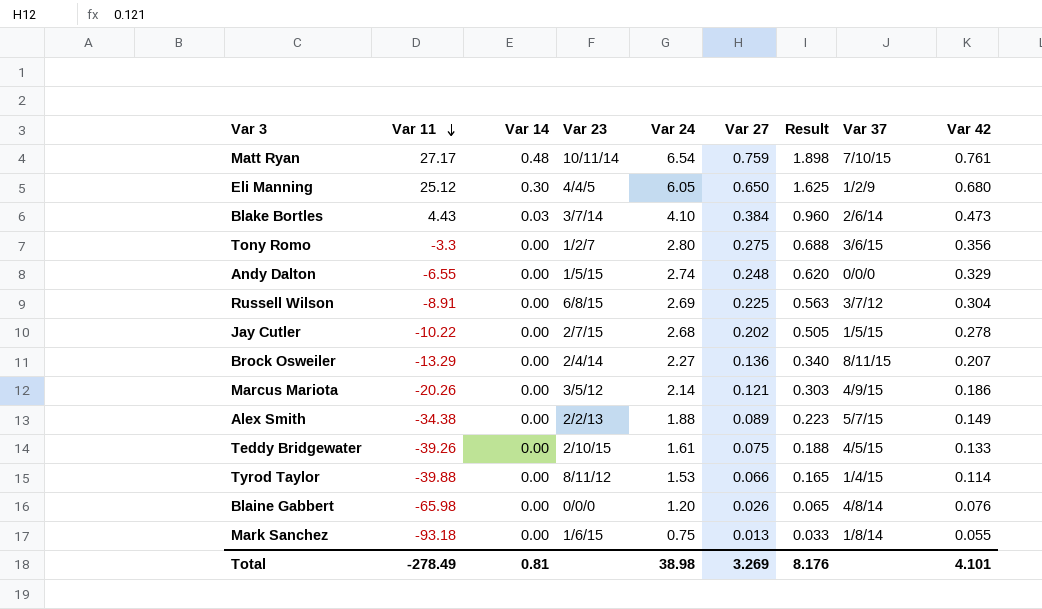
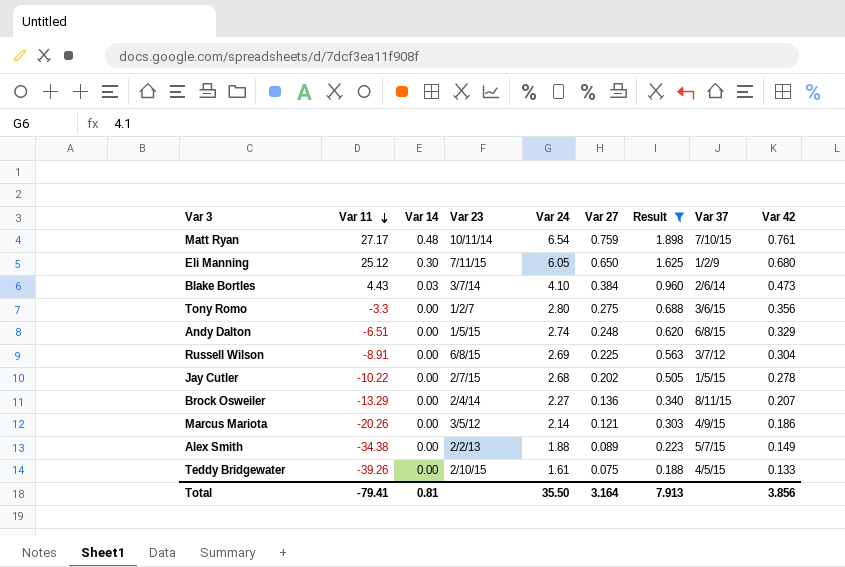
filter: none -> Result >= 0.188
Eli Manning | Var 23: 4/4/5 -> 7/11/15
Andy Dalton | Var 11: -6.55 -> -6.51
Andy Dalton | Var 37: 0/0/0 -> 6/8/15
Total | Var 11: -278.49 -> -79.41
Total | Var 24: 38.98 -> 35.50
Total | Var 27: 3.269 -> 3.164
Total | Result: 8.176 -> 7.913
Total | Var 42: 4.101 -> 3.856

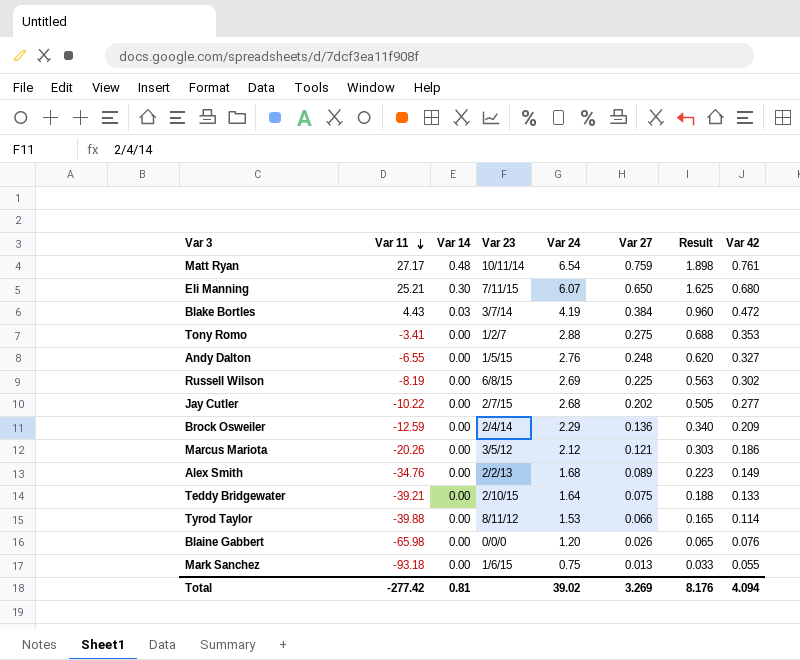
filter: Result >= 0.188 -> none
column Var 37 | position: 8 -> none
Eli Manning | Var 11: 25.12 -> 25.21
Eli Manning | Var 24: 6.05 -> 6.07
Blake Bortles | Var 24: 4.10 -> 4.19
Blake Bortles | Var 42: 0.473 -> 0.472
Tony Romo | Var 11: -3.3 -> -3.41
Tony Romo | Var 24: 2.80 -> 2.88
Tony Romo | Var 42: 0.356 -> 0.353
Andy Dalton | Var 11: -6.51 -> -6.55
Andy Dalton | Var 24: 2.74 -> 2.76
Andy Dalton | Var 42: 0.329 -> 0.327
Russell Wilson | Var 11: -8.91 -> -8.19
Russell Wilson | Var 42: 0.304 -> 0.302
Jay Cutler | Var 42: 0.278 -> 0.277
Brock Osweiler | Var 11: -13.29 -> -12.59
Brock Osweiler | Var 24: 2.27 -> 2.29
Brock Osweiler | Var 42: 0.207 -> 0.209
Marcus Mariota | Var 24: 2.14 -> 2.12
Alex Smith | Var 11: -34.38 -> -34.76
Alex Smith | Var 24: 1.88 -> 1.68
Teddy Bridgewater | Var 11: -39.26 -> -39.21
Teddy Bridgewater | Var 24: 1.61 -> 1.64
Total | Var 11: -79.41 -> -277.42
Total | Var 24: 35.50 -> 39.02
Total | Var 27: 3.164 -> 3.269
Total | Result: 7.913 -> 8.176
Total | Var 42: 3.856 -> 4.094

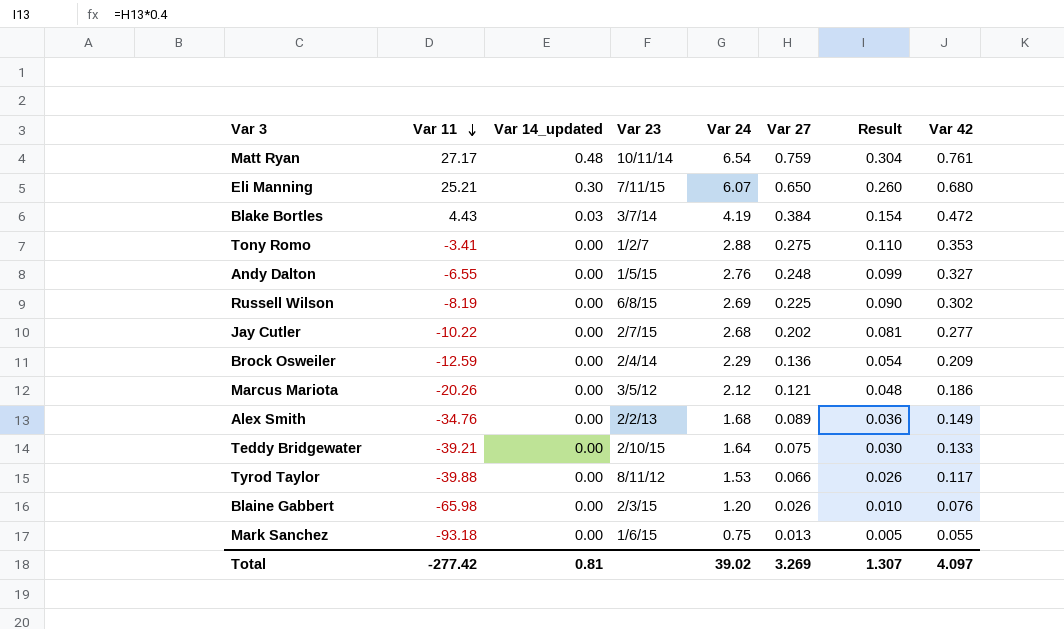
column name: Var 14 -> Var 14_updated
column Result | formula: [Var 27] * 2.5 -> [Var 27] * 0.4
Tyrod Taylor | Var 42: 0.114 -> 0.117
Blaine Gabbert | Var 23: 0/0/0 -> 2/3/15
Total | Result: 8.176 -> 1.307
Total | Var 42: 4.094 -> 4.097

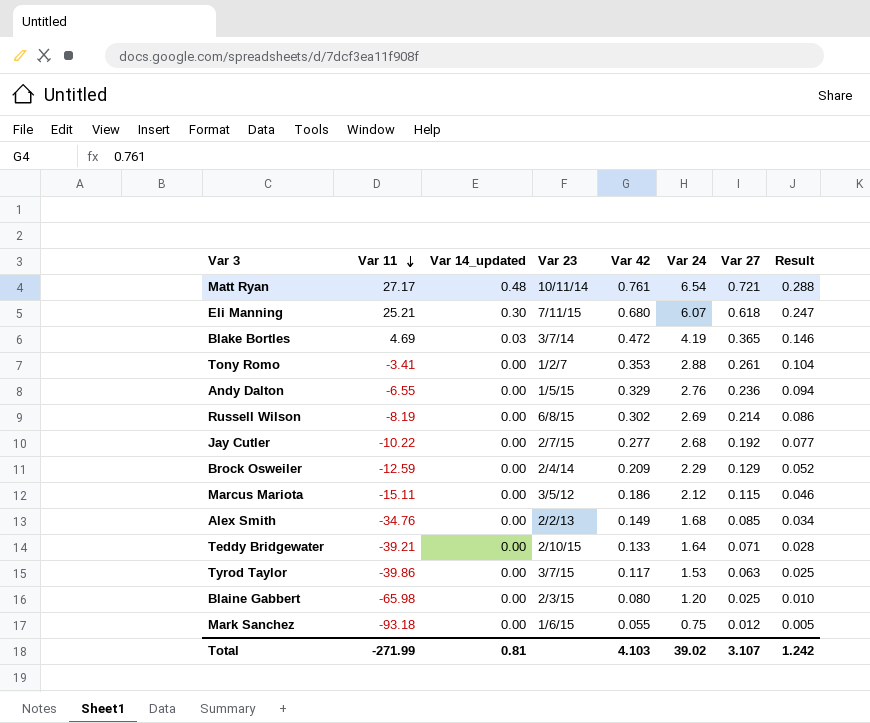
column Var 42 | position: 8 -> 5
Matt Ryan | Var 27: 0.759 -> 0.721
Matt Ryan | Result: 0.304 -> 0.288
Eli Manning | Var 27: 0.650 -> 0.618
Eli Manning | Result: 0.260 -> 0.247
Blake Bortles | Var 11: 4.43 -> 4.69
Blake Bortles | Var 27: 0.384 -> 0.365
Blake Bortles | Result: 0.154 -> 0.146
Tony Romo | Var 27: 0.275 -> 0.261
Tony Romo | Result: 0.110 -> 0.104
Andy Dalton | Var 42: 0.327 -> 0.329
Andy Dalton | Var 27: 0.248 -> 0.236
Andy Dalton | Result: 0.099 -> 0.094
Russell Wilson | Var 27: 0.225 -> 0.214
Russell Wilson | Result: 0.090 -> 0.086
Jay Cutler | Var 27: 0.202 -> 0.192
Jay Cutler | Result: 0.081 -> 0.077
Brock Osweiler | Var 27: 0.136 -> 0.129
Brock Osweiler | Result: 0.054 -> 0.052
Marcus Mariota | Var 11: -20.26 -> -15.11
Marcus Mariota | Var 27: 0.121 -> 0.115
Marcus Mariota | Result: 0.048 -> 0.046
Alex Smith | Var 27: 0.089 -> 0.085
Alex Smith | Result: 0.036 -> 0.034
Teddy Bridgewater | Var 27: 0.075 -> 0.071
Teddy Bridgewater | Result: 0.030 -> 0.028
Tyrod Taylor | Var 11: -39.88 -> -39.86
Tyrod Taylor | Var 23: 8/11/12 -> 3/7/15
Tyrod Taylor | Var 27: 0.066 -> 0.063
Tyrod Taylor | Result: 0.026 -> 0.025
Blaine Gabbert | Var 42: 0.076 -> 0.080
Blaine Gabbert | Var 27: 0.026 -> 0.025
Mark Sanchez | Var 27: 0.013 -> 0.012
Total | Var 11: -277.42 -> -271.99
Total | Var 42: 4.097 -> 4.103
Total | Var 27: 3.269 -> 3.107
Total | Result: 1.307 -> 1.242

